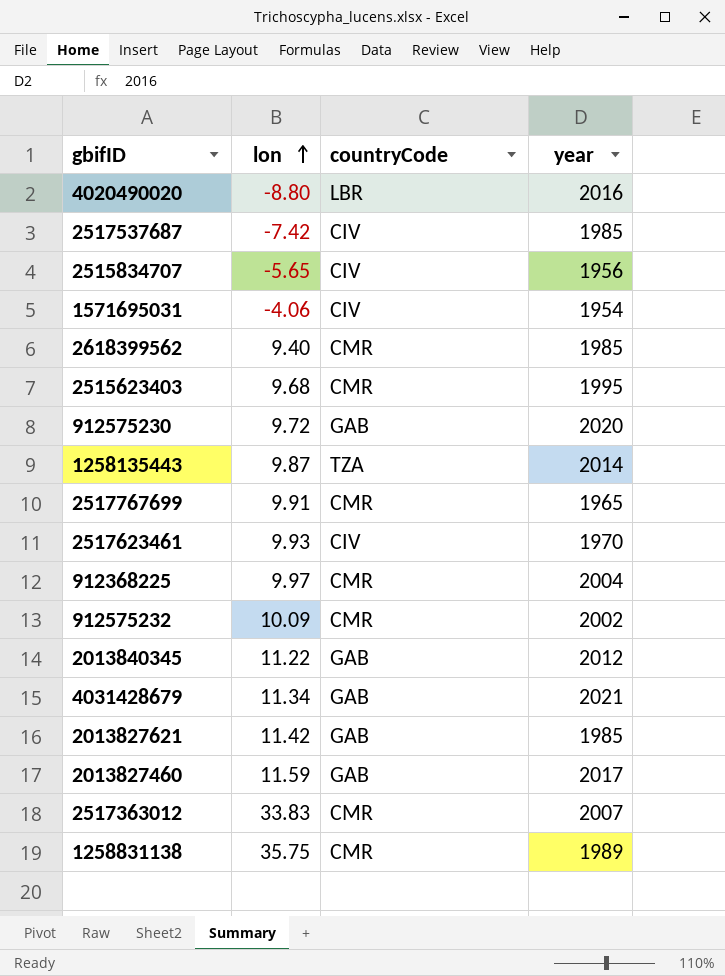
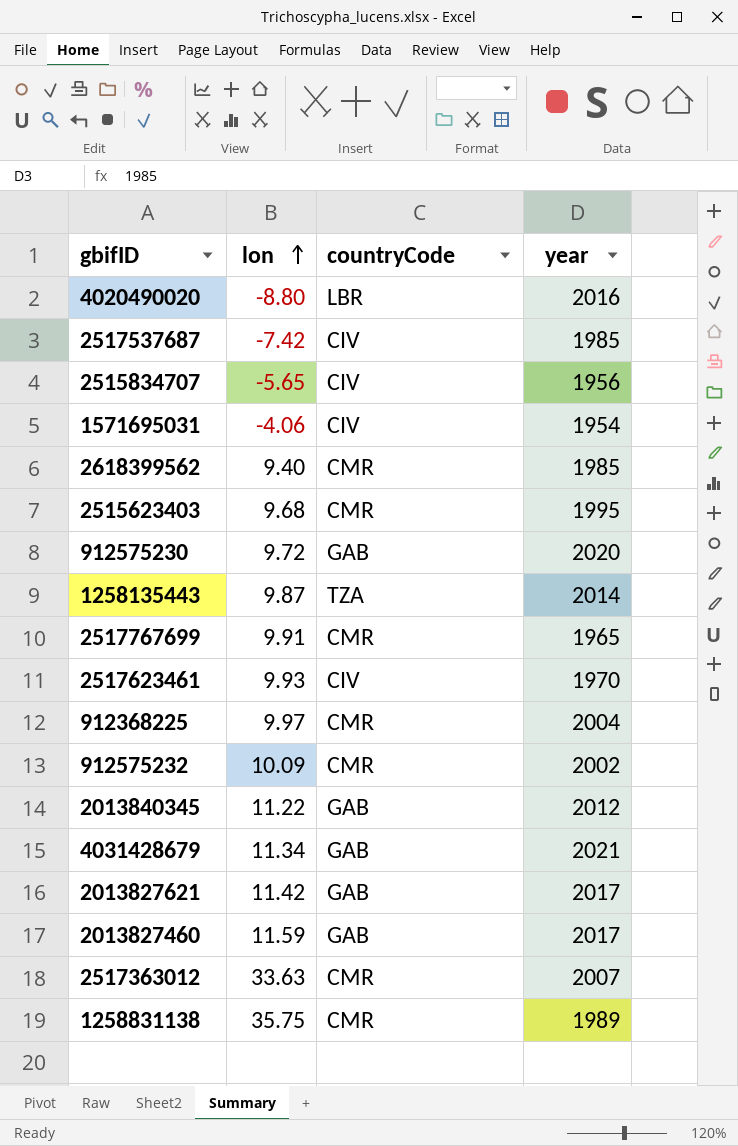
2013827621 | year: 1985 -> 2017
2517363012 | lon: 33.83 -> 33.63

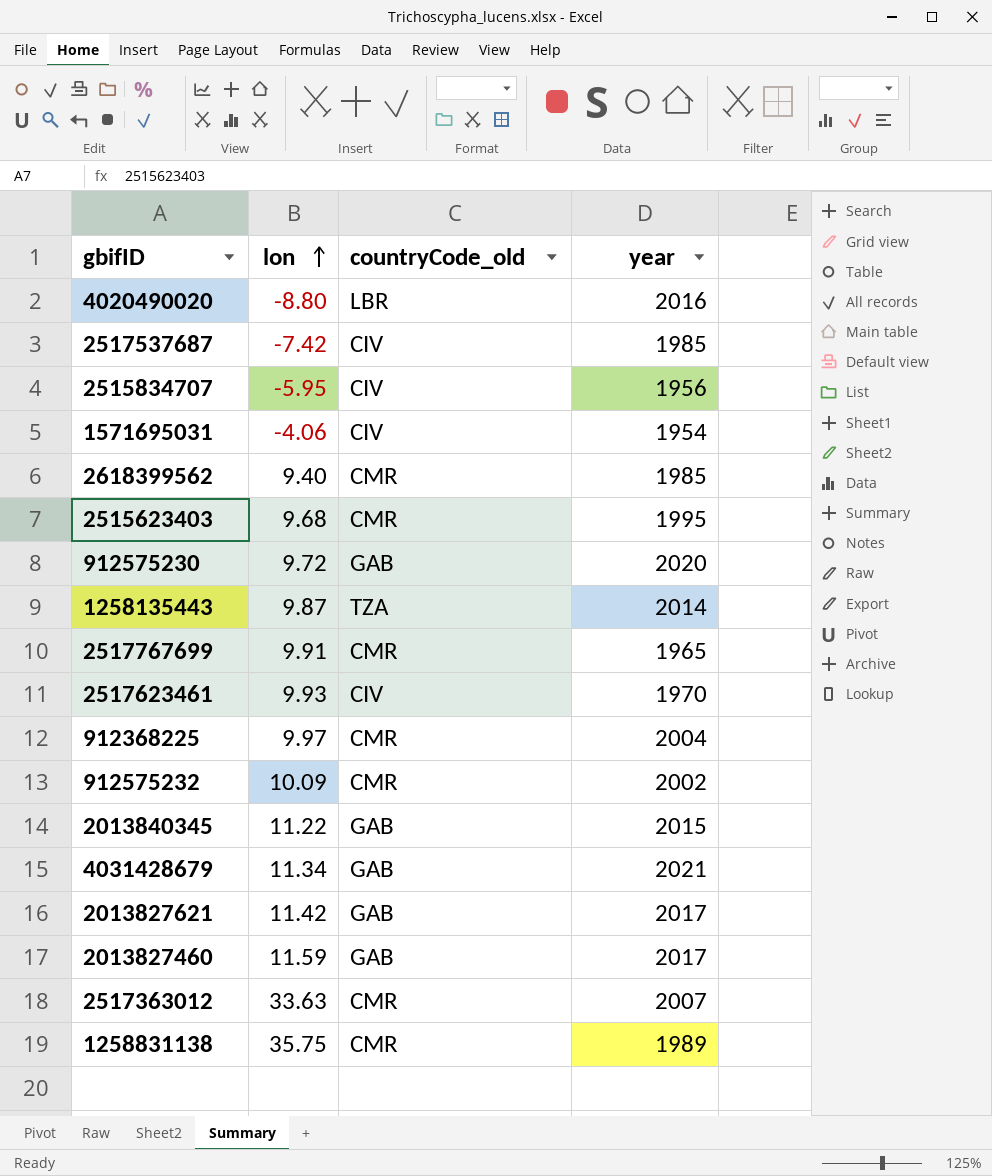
column name: countryCode -> countryCode_old
2515834707 | lon: -5.65 -> -5.95
2013840345 | year: 2012 -> 2015

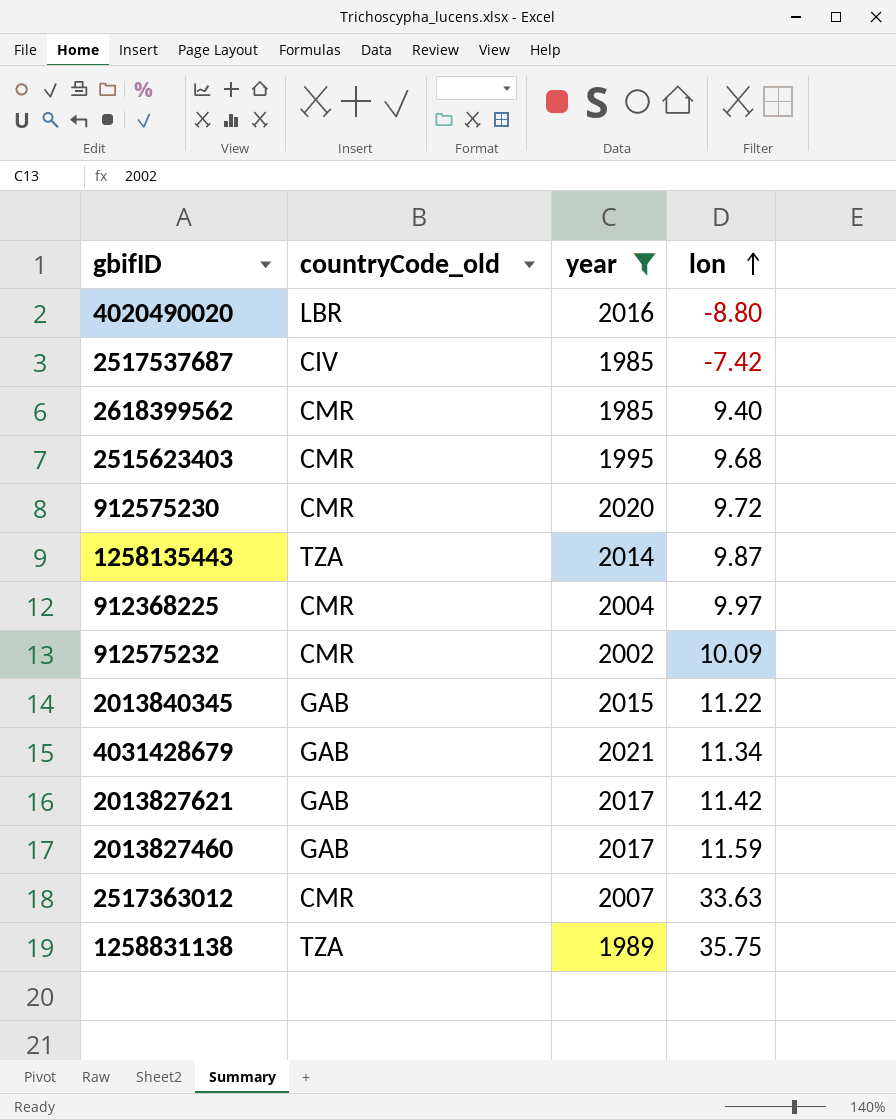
filter: none -> year >= 1985
column lon | position: 2 -> 4
912575230 | countryCode_old: GAB -> CMR
1258831138 | countryCode_old: CMR -> TZA

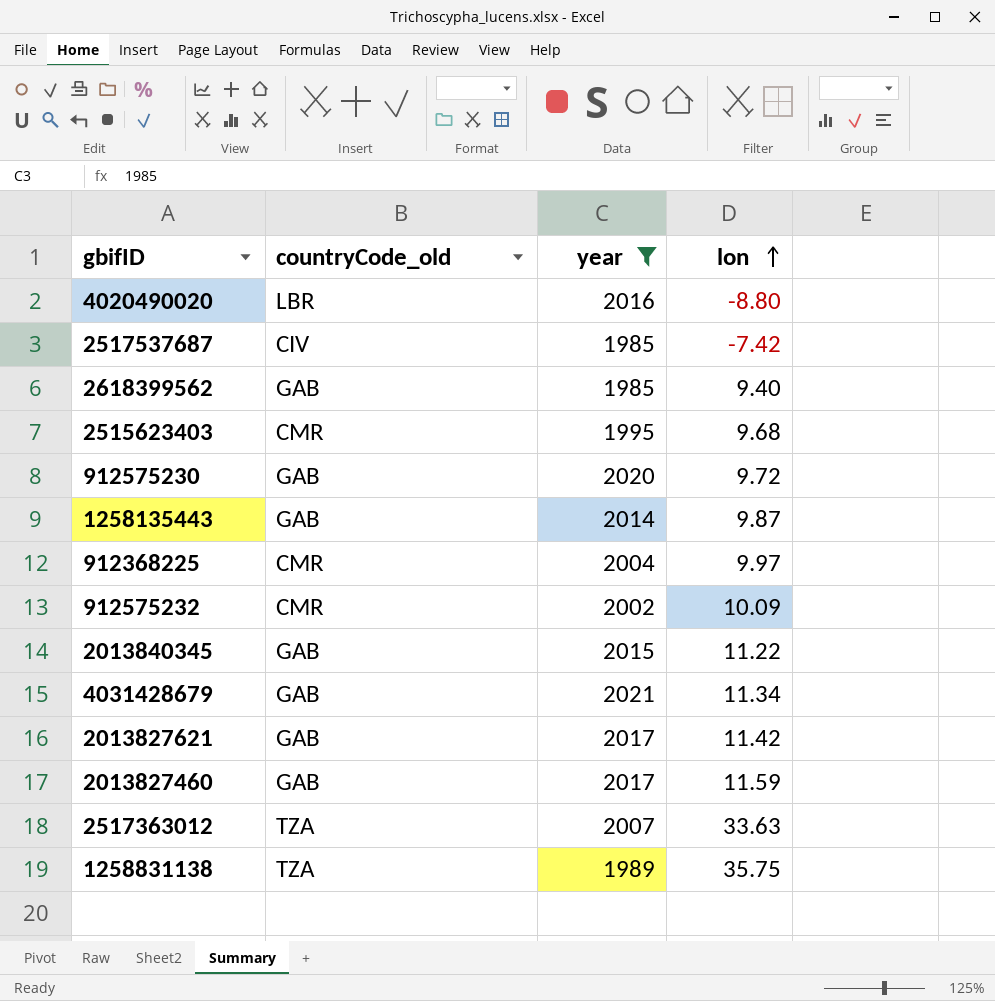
2618399562 | countryCode_old: CMR -> GAB
912575230 | countryCode_old: CMR -> GAB
1258135443 | countryCode_old: TZA -> GAB
2517363012 | countryCode_old: CMR -> TZA

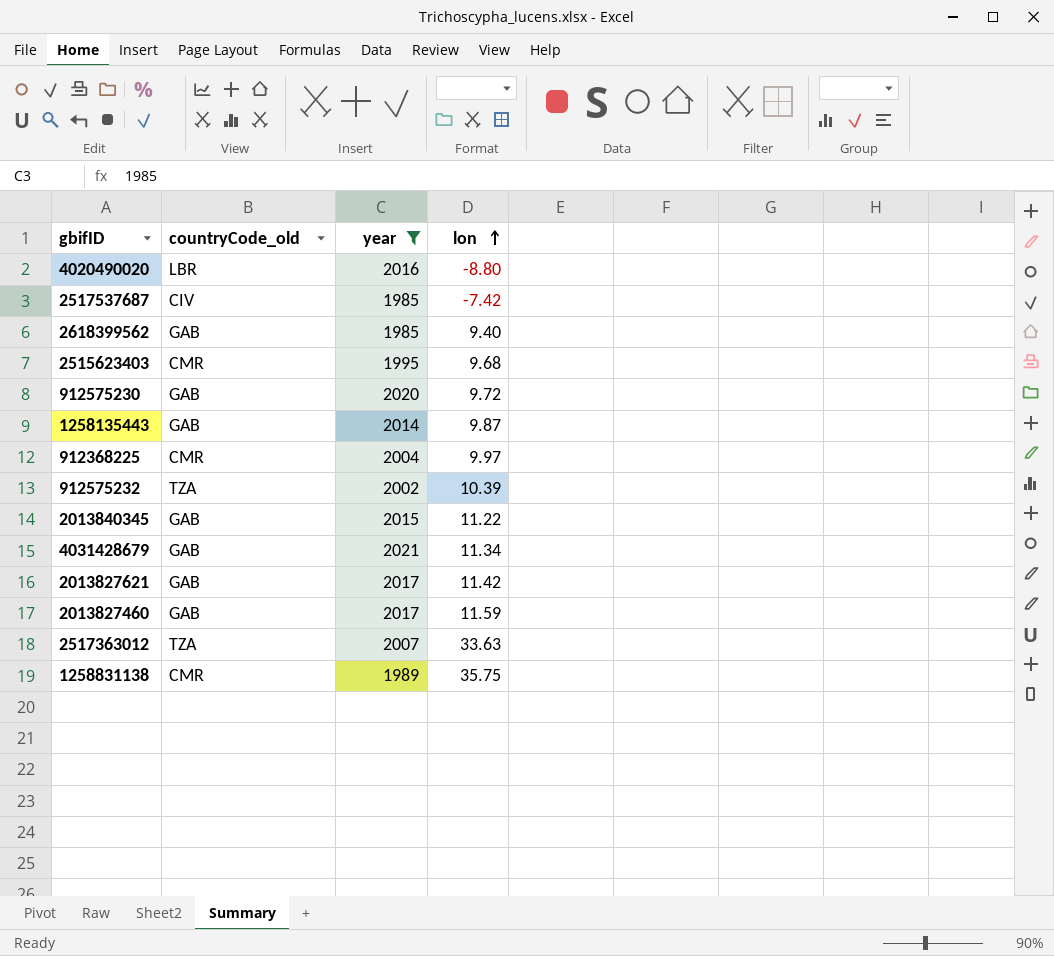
912575232 | countryCode_old: CMR -> TZA
912575232 | lon: 10.09 -> 10.39
1258831138 | countryCode_old: TZA -> CMR

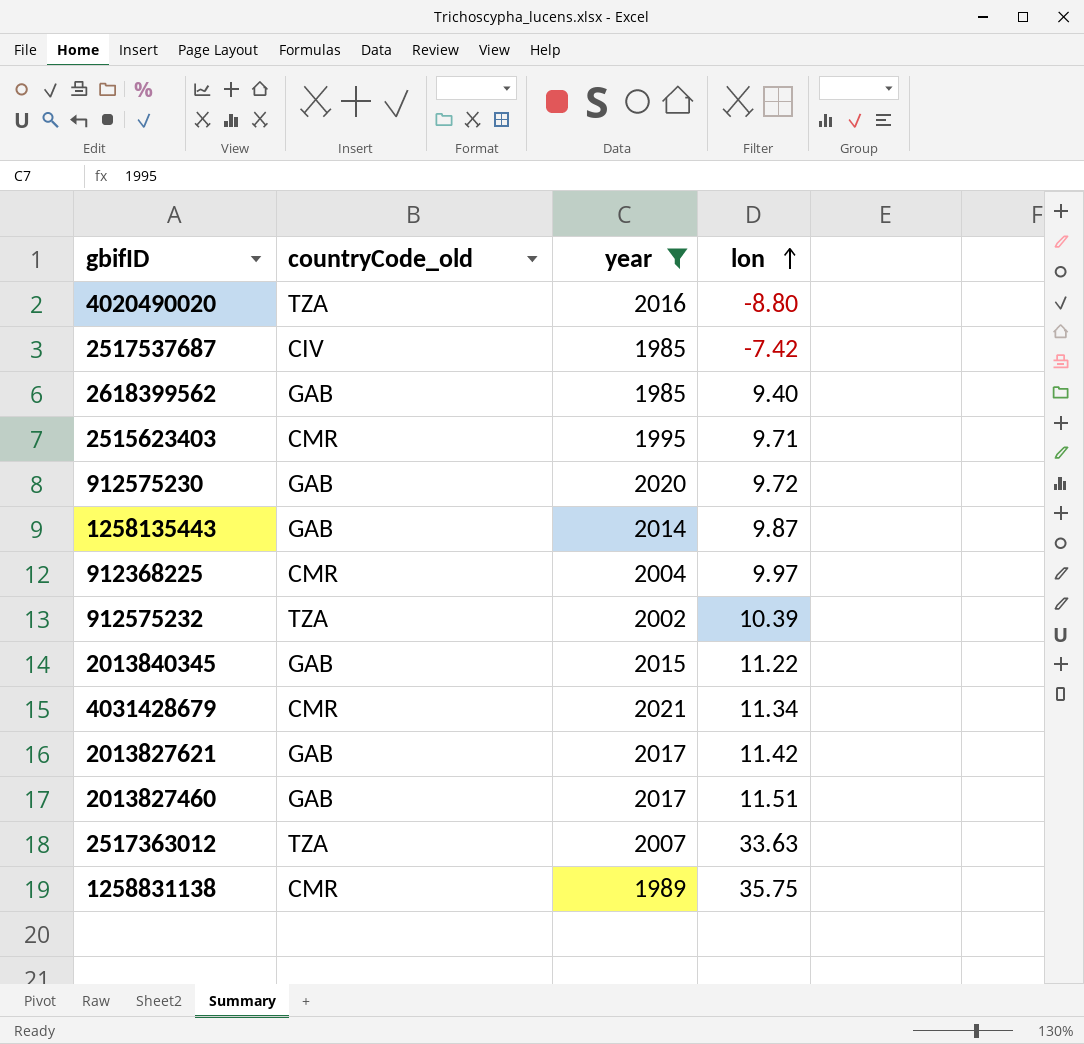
4020490020 | countryCode_old: LBR -> TZA
2515623403 | lon: 9.68 -> 9.71
4031428679 | countryCode_old: GAB -> CMR
2013827460 | lon: 11.59 -> 11.51

